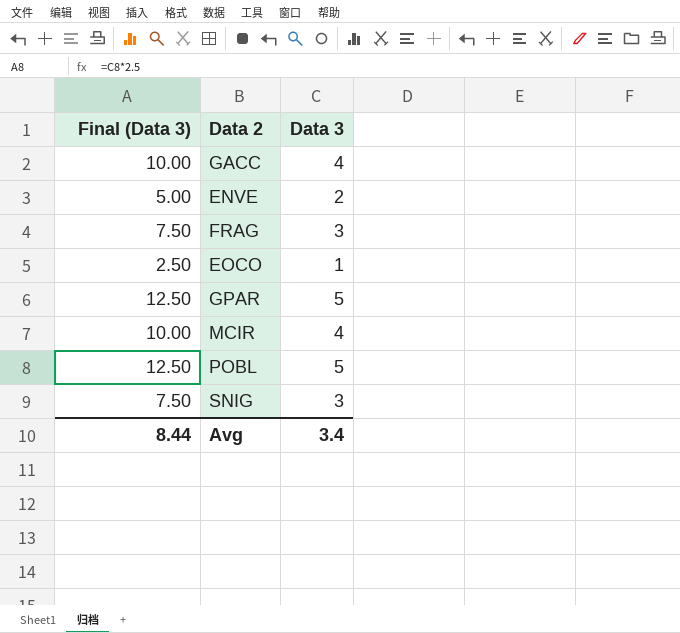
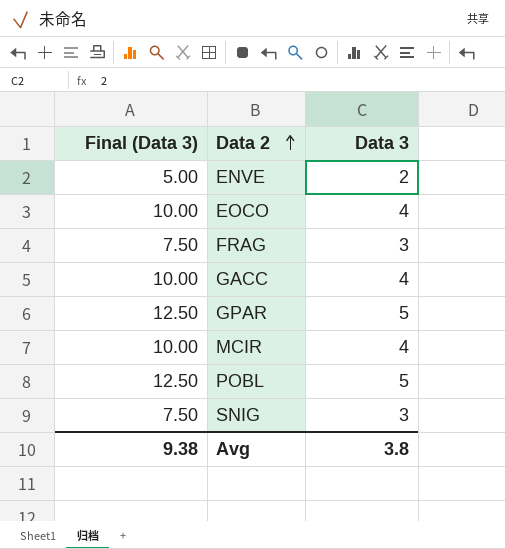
row order: none -> Data 2 ascending
EOCO | Final (Data 3): 2.50 -> 10.00
EOCO | Data 3: 1 -> 4
Avg | Final (Data 3): 8.44 -> 9.38
Avg | Data 3: 3.4 -> 3.8

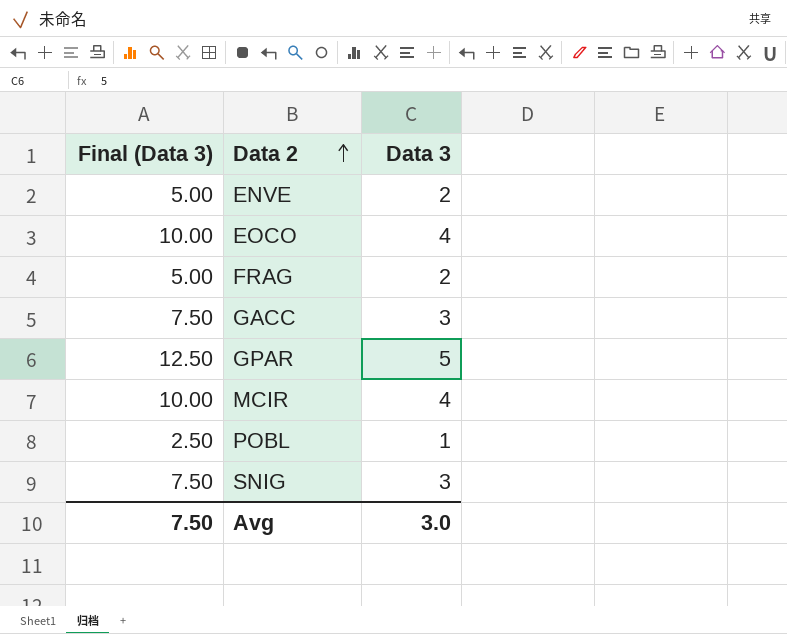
FRAG | Final (Data 3): 7.50 -> 5.00
FRAG | Data 3: 3 -> 2
GACC | Final (Data 3): 10.00 -> 7.50
GACC | Data 3: 4 -> 3
POBL | Final (Data 3): 12.50 -> 2.50
POBL | Data 3: 5 -> 1
Avg | Final (Data 3): 9.38 -> 7.50
Avg | Data 3: 3.8 -> 3.0

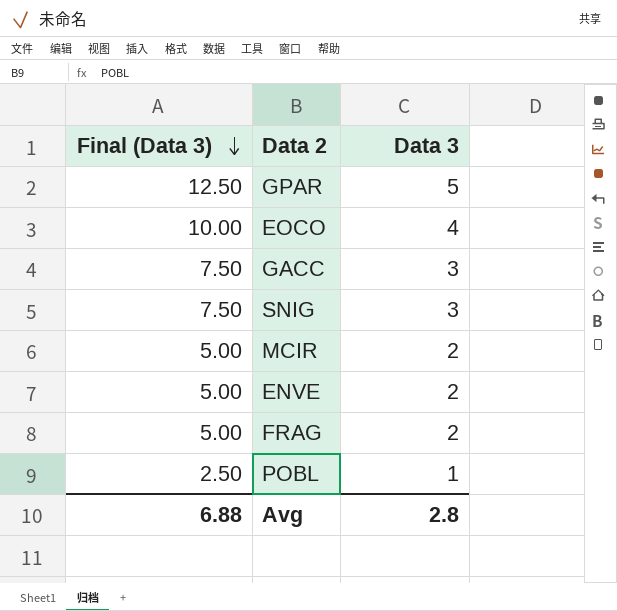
row order: Data 2 ascending -> Final (Data 3) descending
MCIR | Final (Data 3): 10.00 -> 5.00
MCIR | Data 3: 4 -> 2
Avg | Final (Data 3): 7.50 -> 6.88
Avg | Data 3: 3.0 -> 2.8

